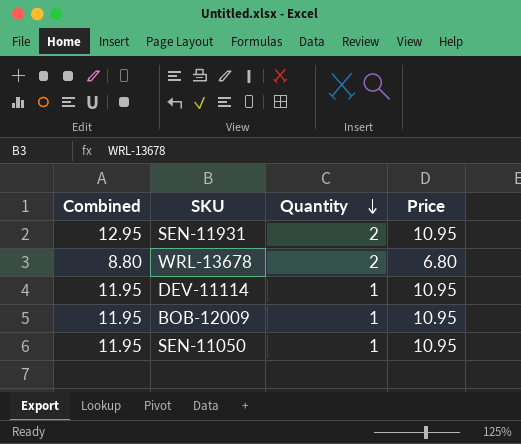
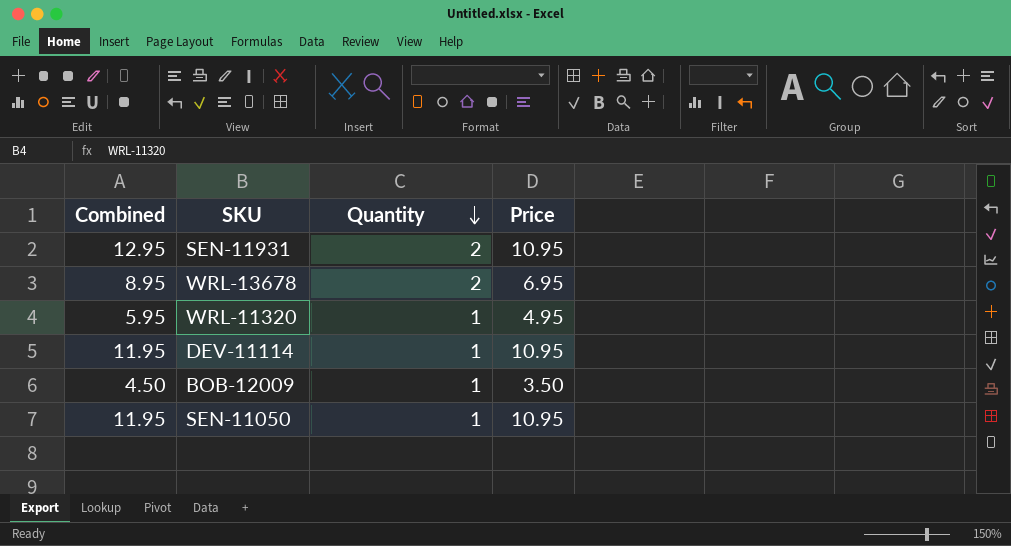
WRL-13678 | Combined: 8.80 -> 8.95
WRL-13678 | Price: 6.80 -> 6.95
row WRL-11320: none -> 5.95 | 1 | 4.95
BOB-12009 | Combined: 11.95 -> 4.50
BOB-12009 | Price: 10.95 -> 3.50

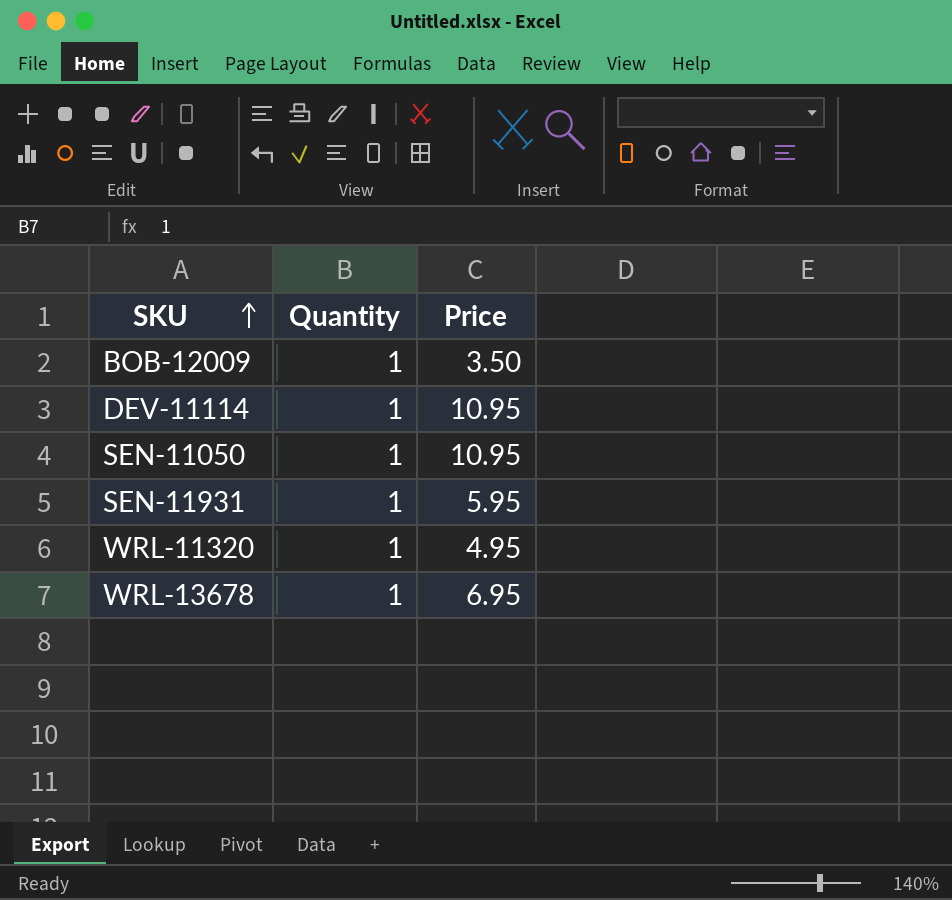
row order: Quantity descending -> SKU ascending
column Combined | formula: [Quantity] + [Price] -> none
SEN-11931 | Quantity: 2 -> 1
SEN-11931 | Price: 10.95 -> 5.95
WRL-13678 | Quantity: 2 -> 1

